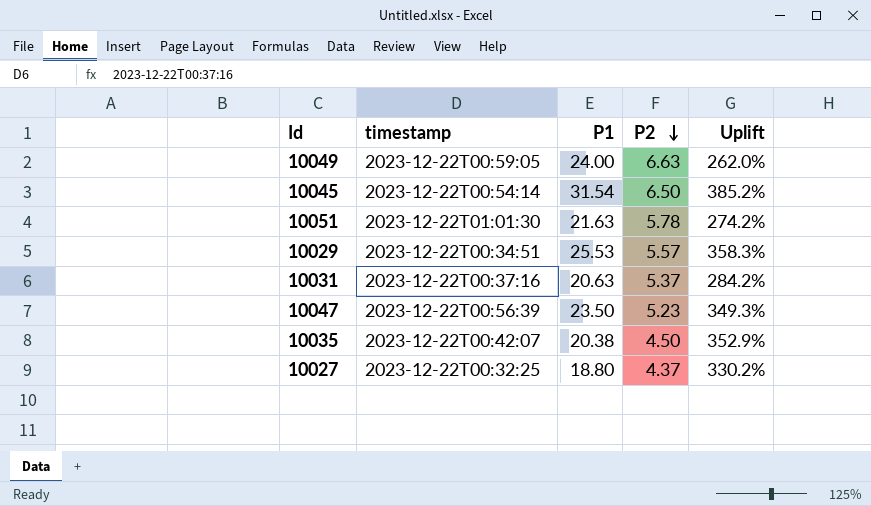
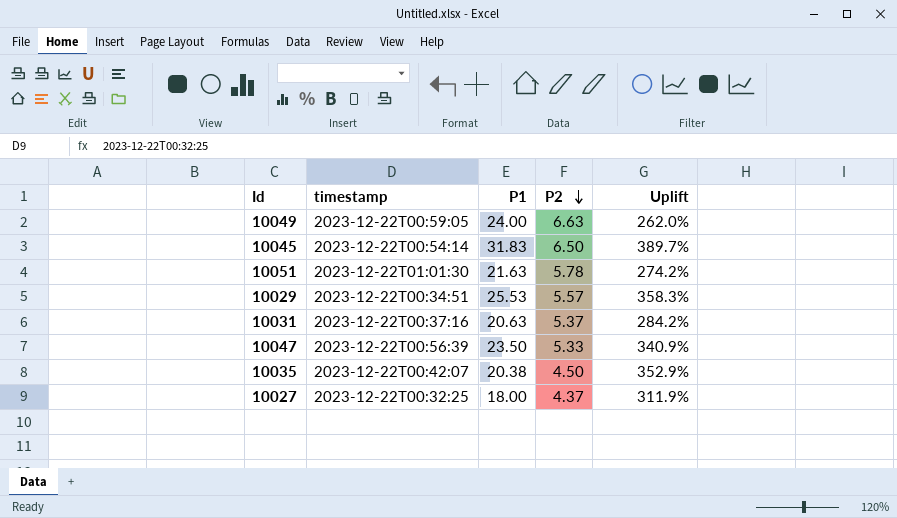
10045 | P1: 31.54 -> 31.83
10045 | Uplift: 385.2% -> 389.7%
10047 | P2: 5.23 -> 5.33
10047 | Uplift: 349.3% -> 340.9%
10027 | P1: 18.80 -> 18.00
10027 | Uplift: 330.2% -> 311.9%

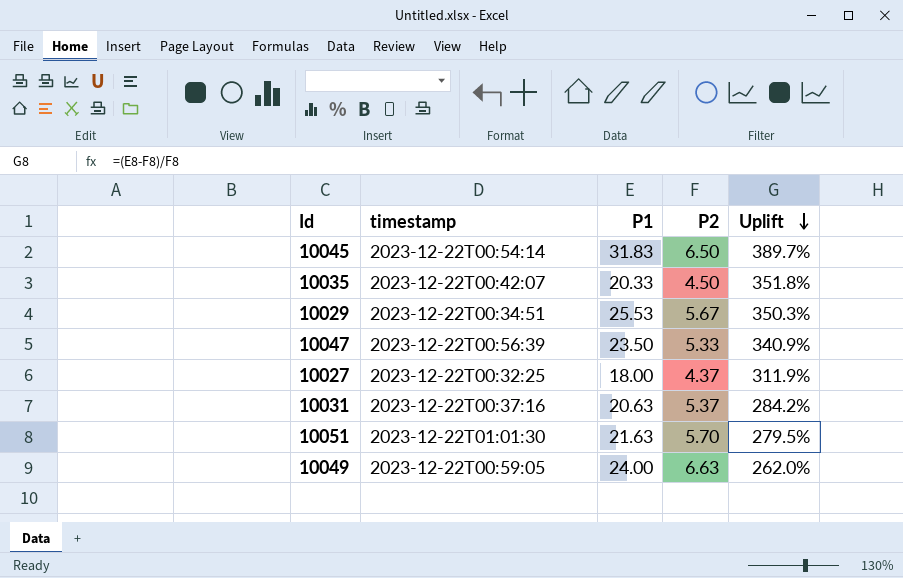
row order: P2 descending -> Uplift descending
10035 | P1: 20.38 -> 20.33
10035 | Uplift: 352.9% -> 351.8%
10029 | P2: 5.57 -> 5.67
10029 | Uplift: 358.3% -> 350.3%
10051 | P2: 5.78 -> 5.70
10051 | Uplift: 274.2% -> 279.5%

